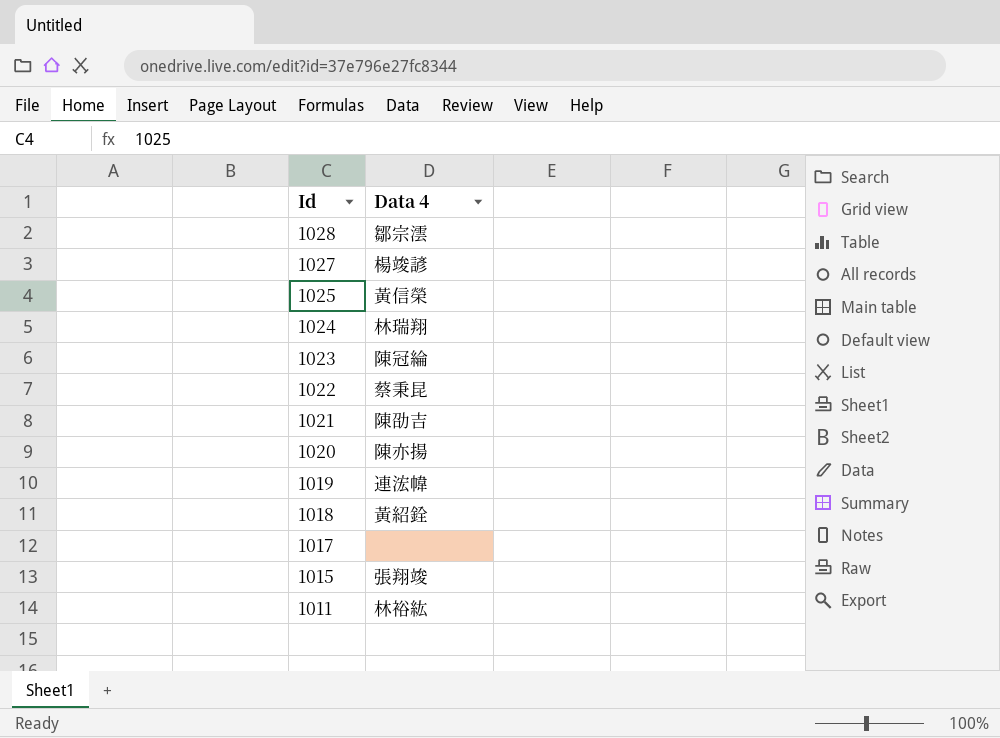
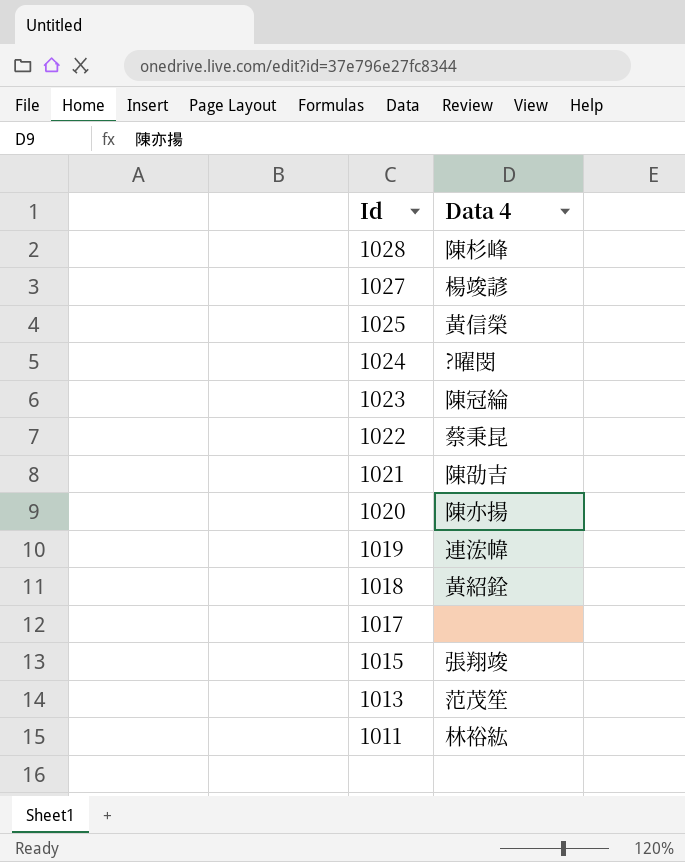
1028 | Data 4: 鄒宗澐 -> 陳杉峰
1024 | Data 4: 林瑞翔 -> ?曜閔
row 1013: none -> 范茂笙

